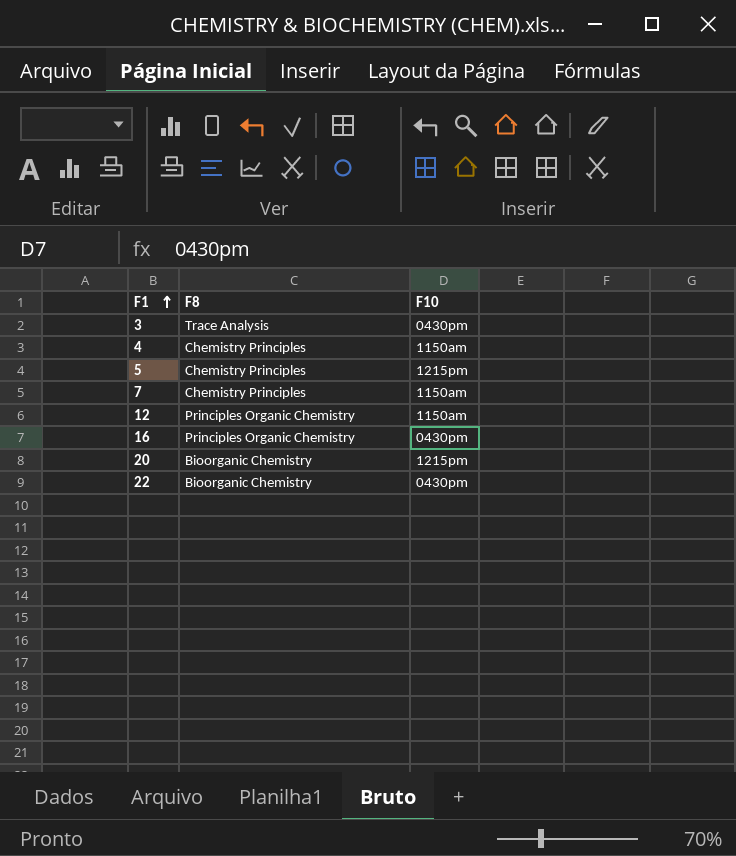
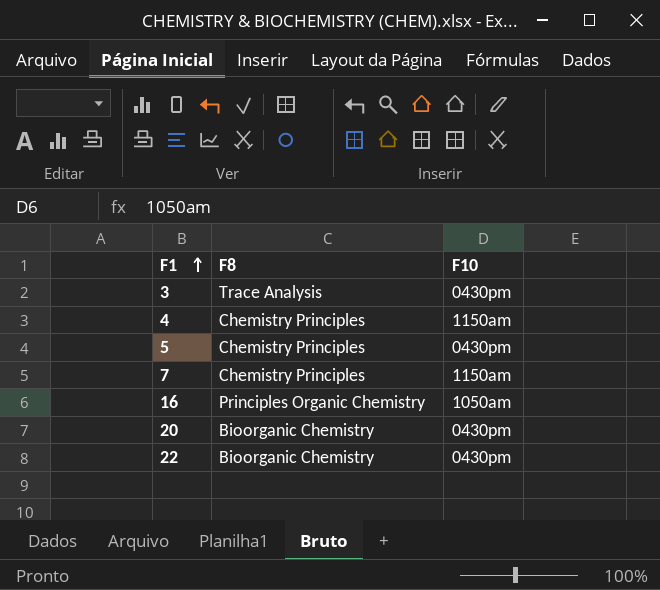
row 12: Principles Organic Chemistry | 1150am -> none
5 | F10: 1215pm -> 0430pm
16 | F10: 0430pm -> 1050am
20 | F10: 1215pm -> 0430pm

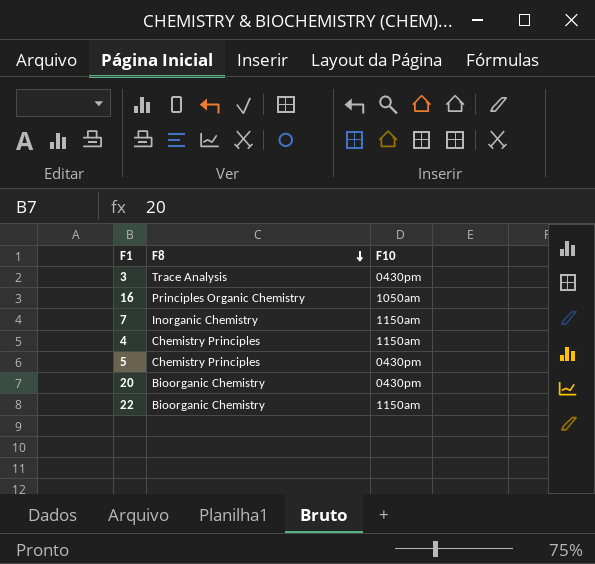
row order: F1 ascending -> F8 descending
7 | F8: Chemistry Principles -> Inorganic Chemistry
22 | F10: 0430pm -> 1150am

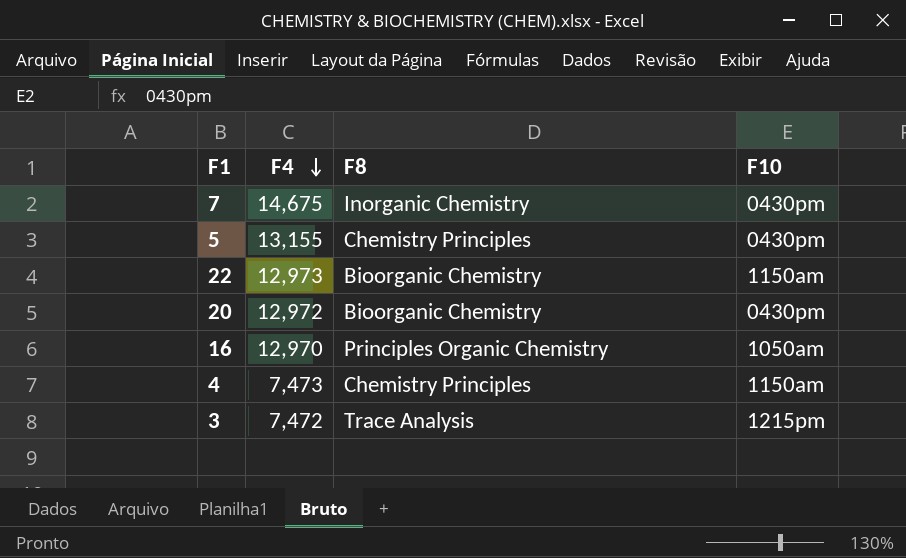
row order: F8 descending -> F4 descending
column F4 | position: none -> 2
7 | F10: 1150am -> 0430pm
3 | F10: 0430pm -> 1215pm

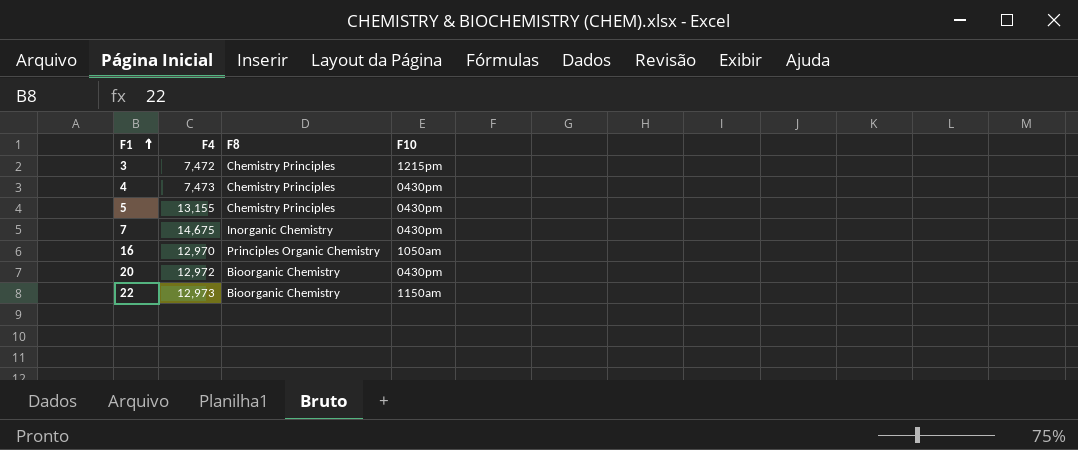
row order: F4 descending -> F1 ascending
3 | F8: Trace Analysis -> Chemistry Principles
4 | F10: 1150am -> 0430pm

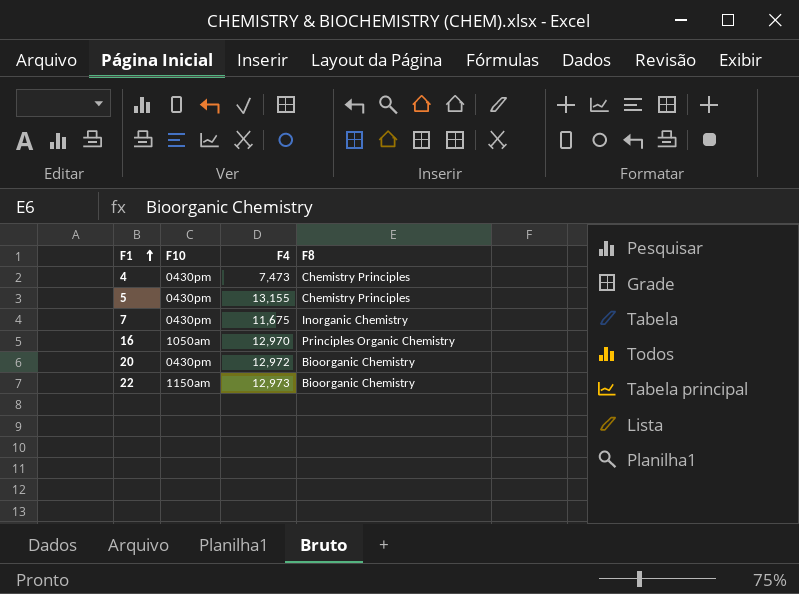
column F10 | position: 4 -> 2
row 3: 7,472 | Chemistry Principles | 1215pm -> none
7 | F4: 14,675 -> 11,675

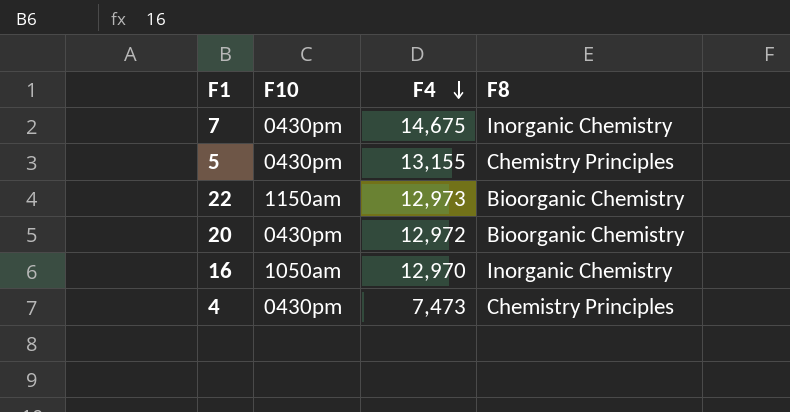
row order: F1 ascending -> F4 descending
7 | F4: 11,675 -> 14,675
16 | F8: Principles Organic Chemistry -> Inorganic Chemistry

